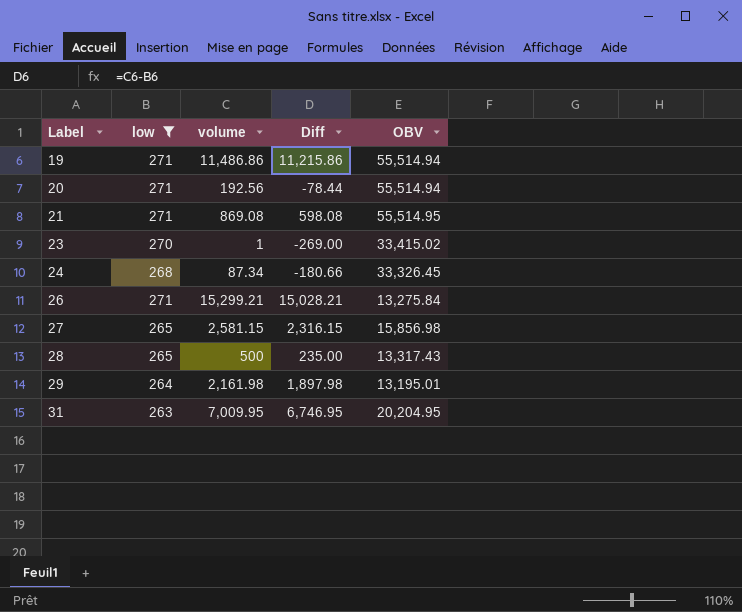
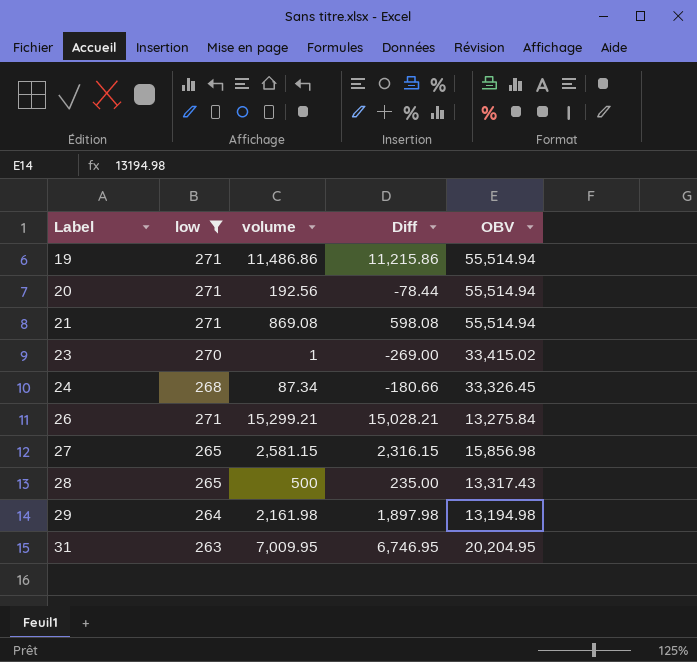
21 | OBV: 55,514.95 -> 55,514.94
29 | OBV: 13,195.01 -> 13,194.98

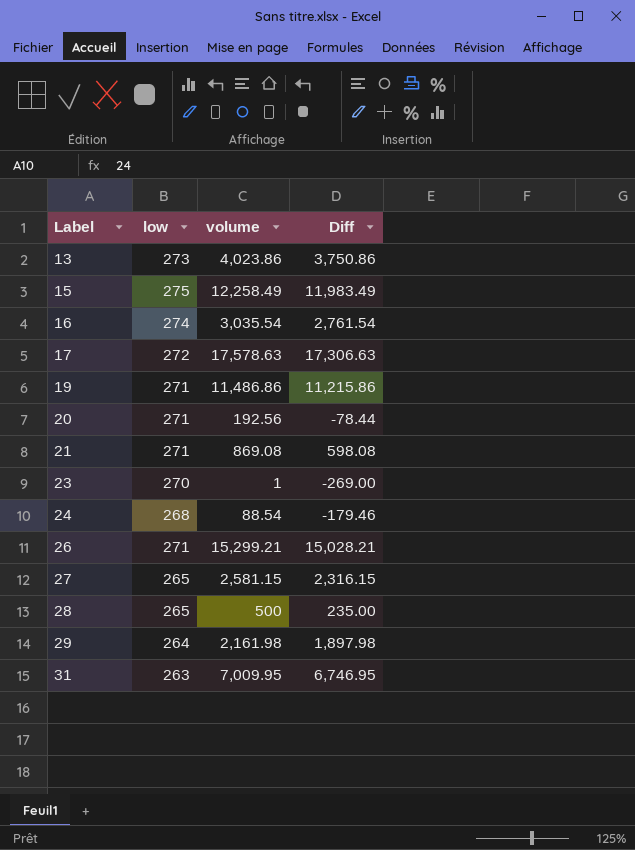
filter: low <= 271 -> none
column OBV | position: 5 -> none
24 | volume: 87.34 -> 88.54
24 | Diff: -180.66 -> -179.46

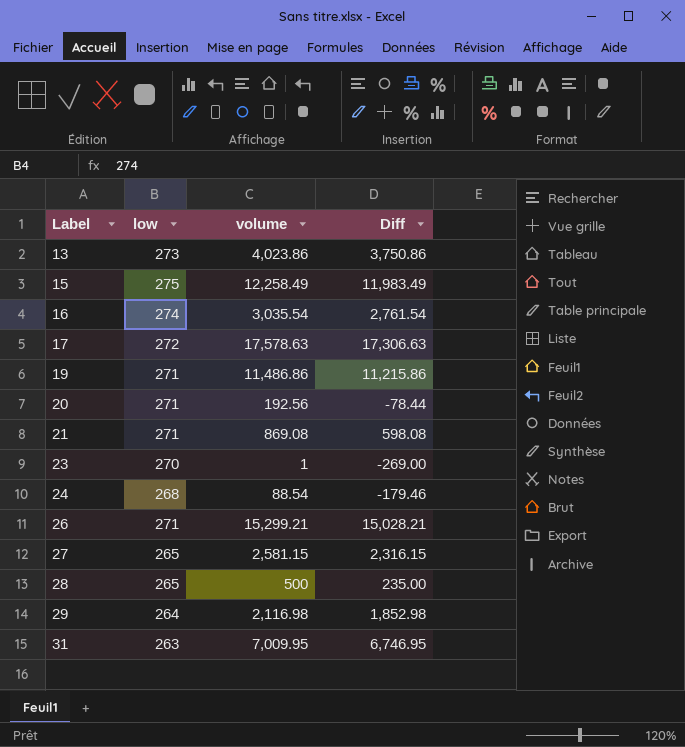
29 | volume: 2,161.98 -> 2,116.98
29 | Diff: 1,897.98 -> 1,852.98

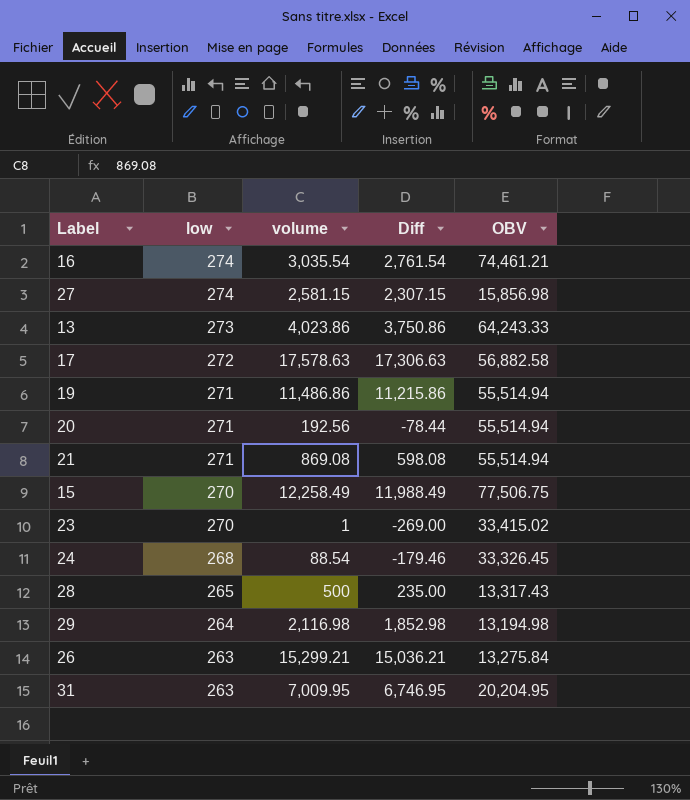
row order: Label ascending -> low descending
column OBV | position: none -> 5
27 | low: 265 -> 274
27 | Diff: 2,316.15 -> 2,307.15
15 | low: 275 -> 270
15 | Diff: 11,983.49 -> 11,988.49
26 | low: 271 -> 263
26 | Diff: 15,028.21 -> 15,036.21

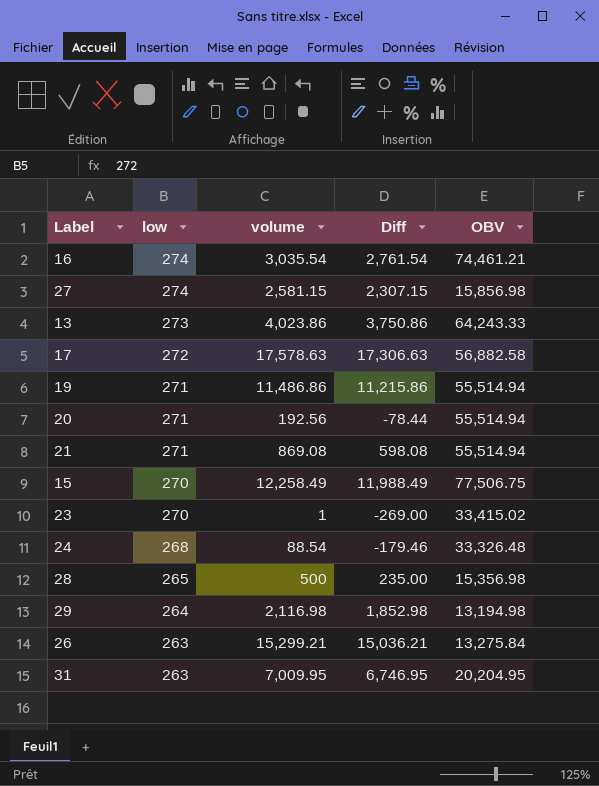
24 | OBV: 33,326.45 -> 33,326.48
28 | OBV: 13,317.43 -> 15,356.98

